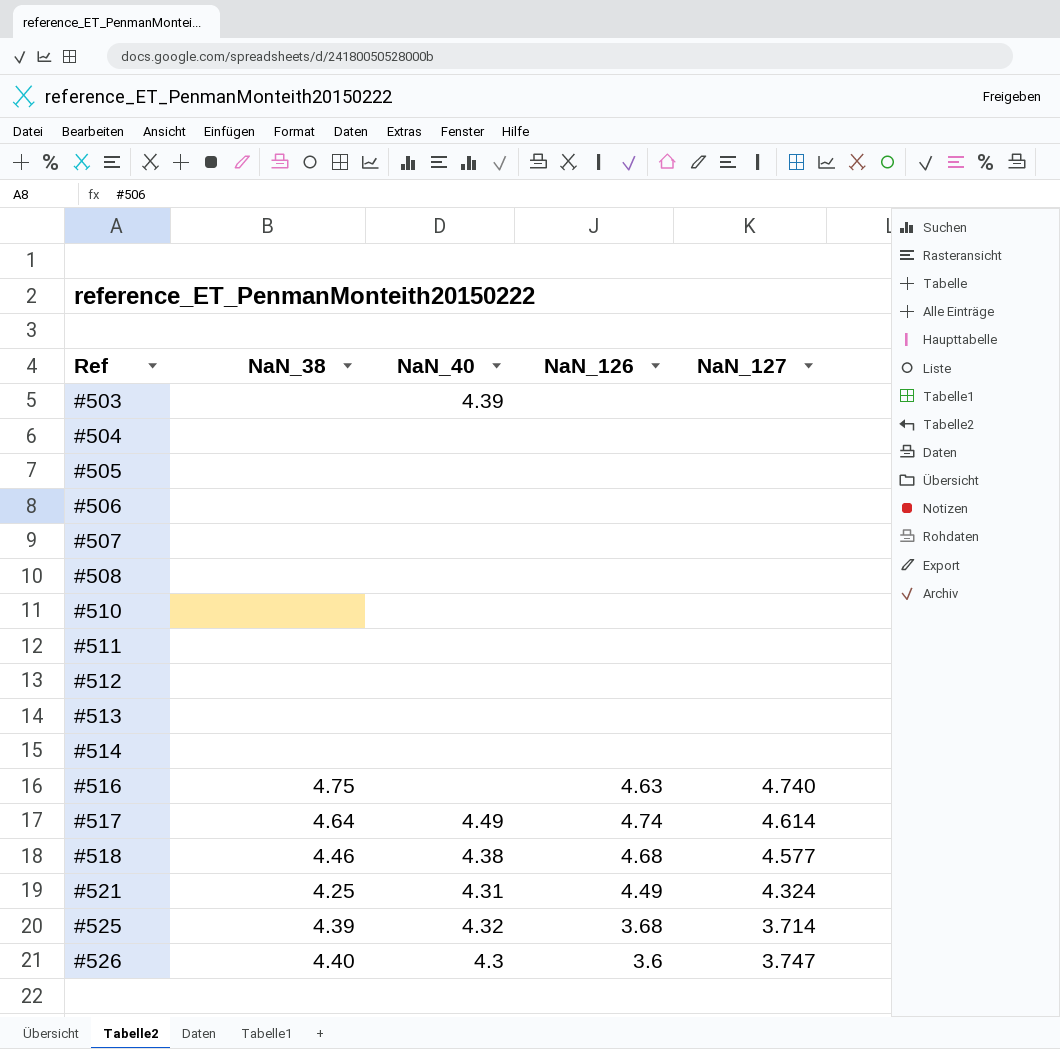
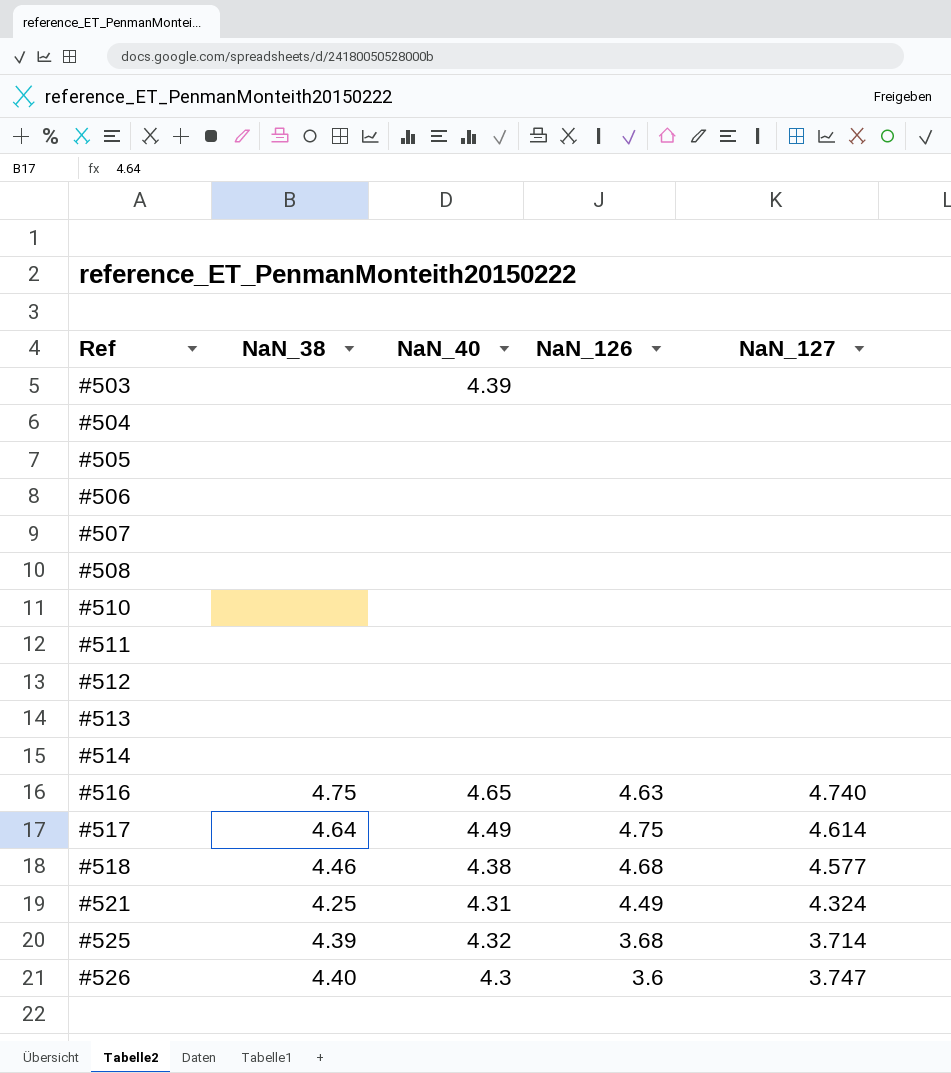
#516 | NaN_40: none -> 4.65
#517 | NaN_126: 4.74 -> 4.75

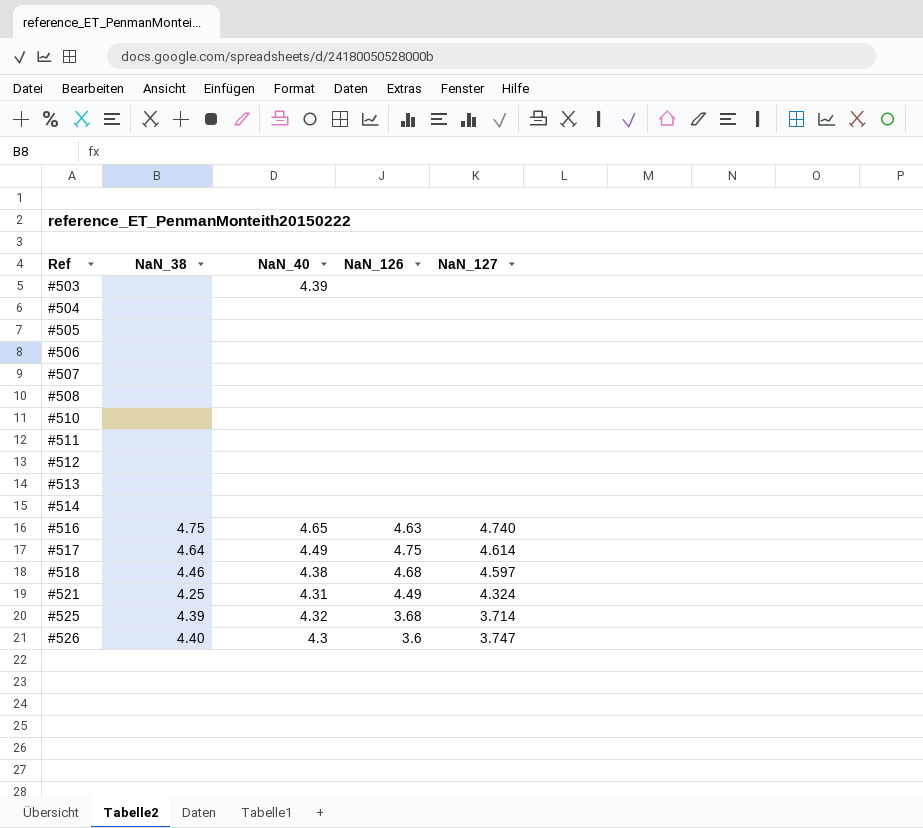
#518 | NaN_127: 4.577 -> 4.597

